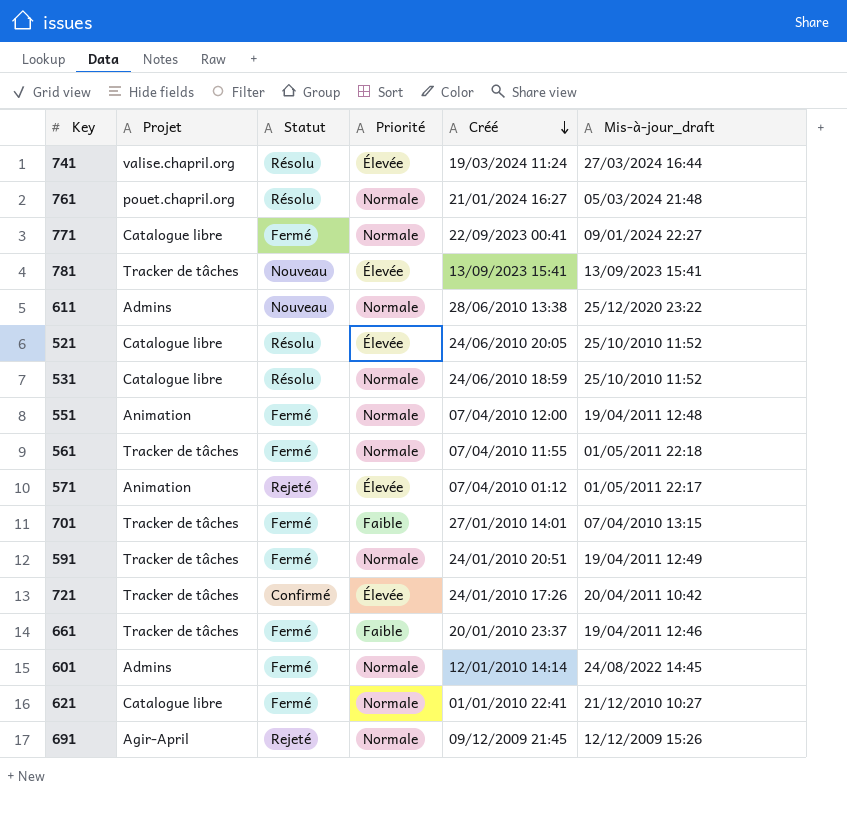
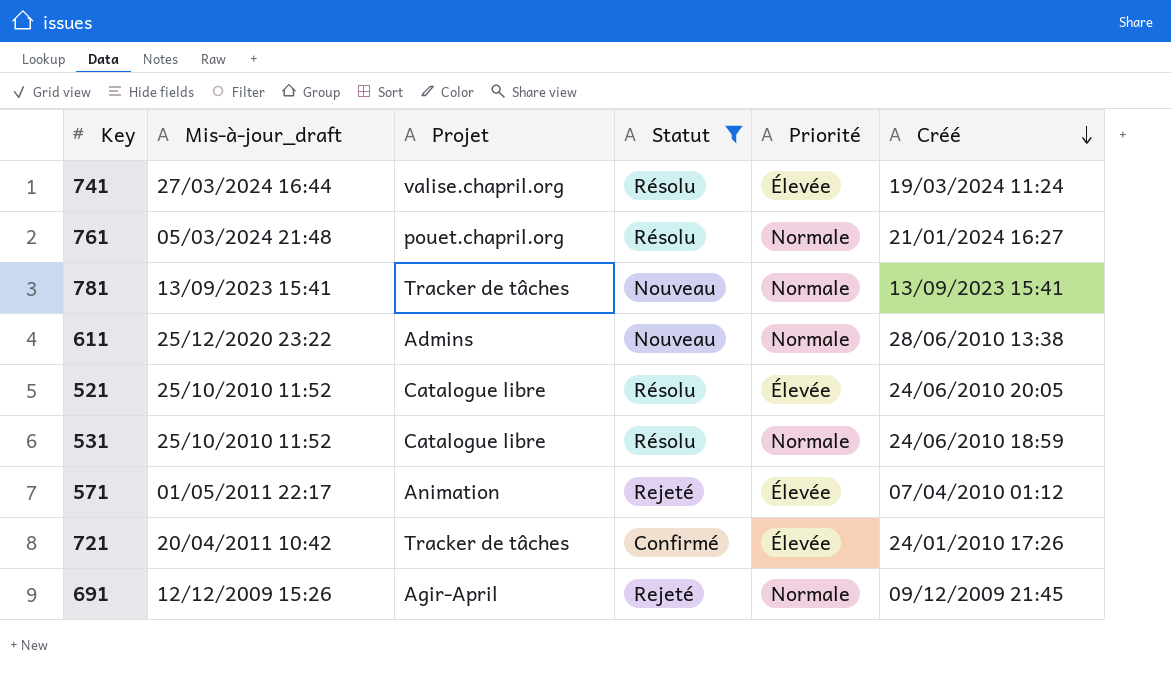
filter: none -> Statut != Fermé
column Mis-à-jour_draft | position: 6 -> 2
781 | Priorité: Élevée -> Normale

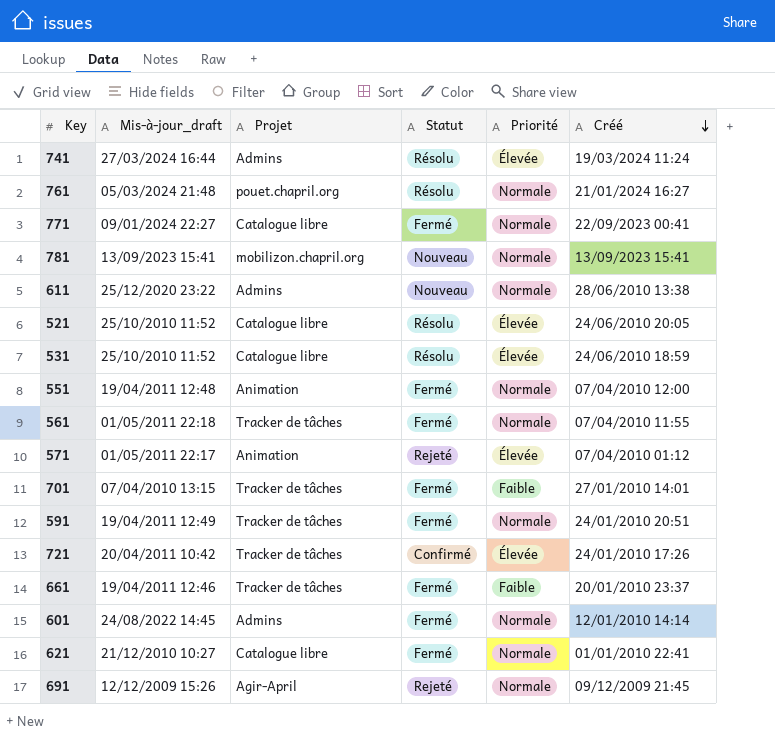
filter: Statut != Fermé -> none
741 | Projet: valise.chapril.org -> Admins
781 | Projet: Tracker de tâches -> mobilizon.chapril.org
531 | Priorité: Normale -> Élevée

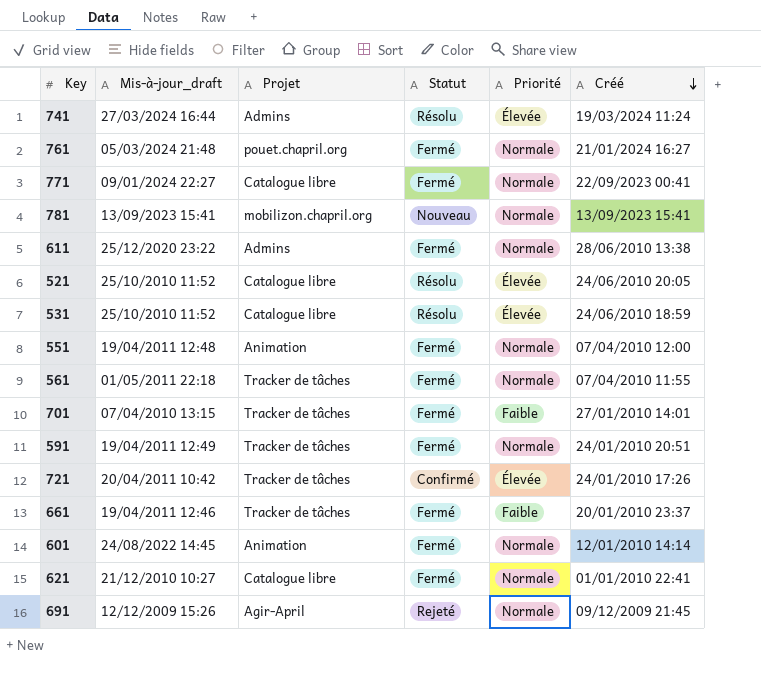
row 571: 01/05/2011 22:17 | Animation | Rejeté | Élevée | 07/04/2010 01:12 -> none
761 | Statut: Résolu -> Fermé
611 | Statut: Nouveau -> Fermé
601 | Projet: Admins -> Animation

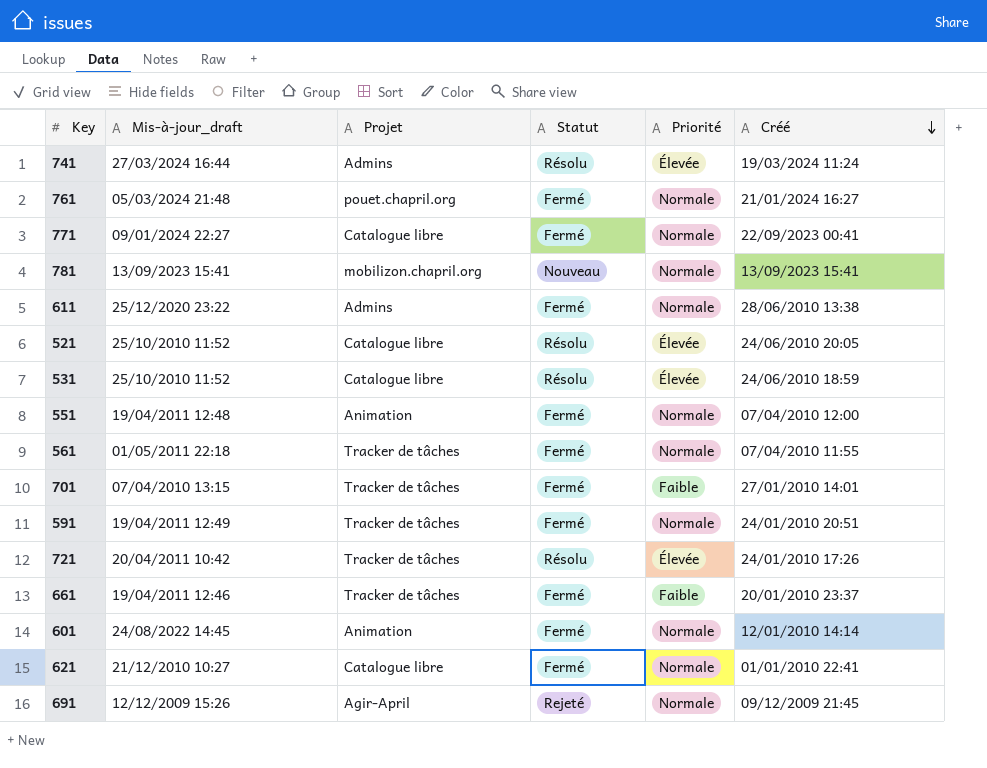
721 | Statut: Confirmé -> Résolu

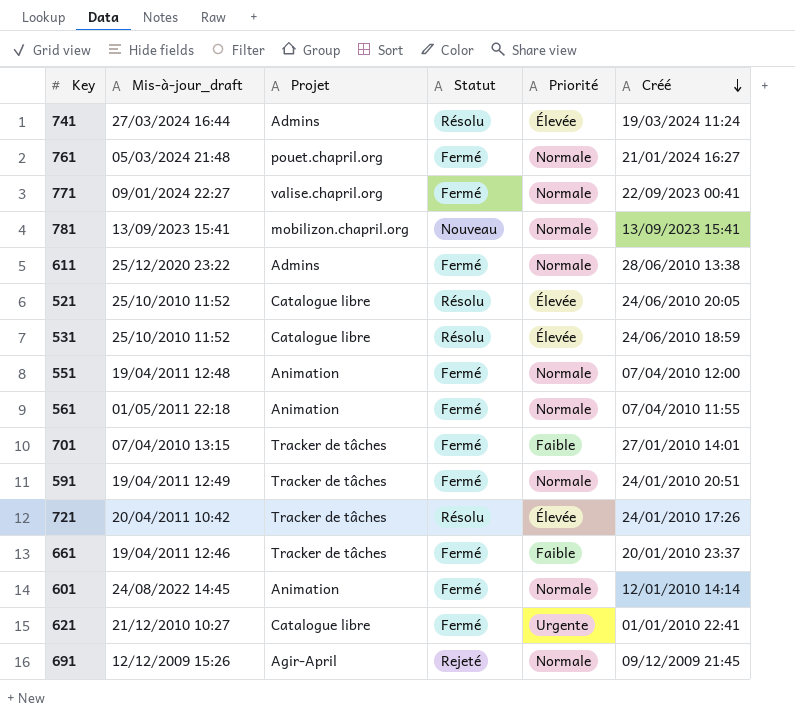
771 | Projet: Catalogue libre -> valise.chapril.org
561 | Projet: Tracker de tâches -> Animation
621 | Priorité: Normale -> Urgente

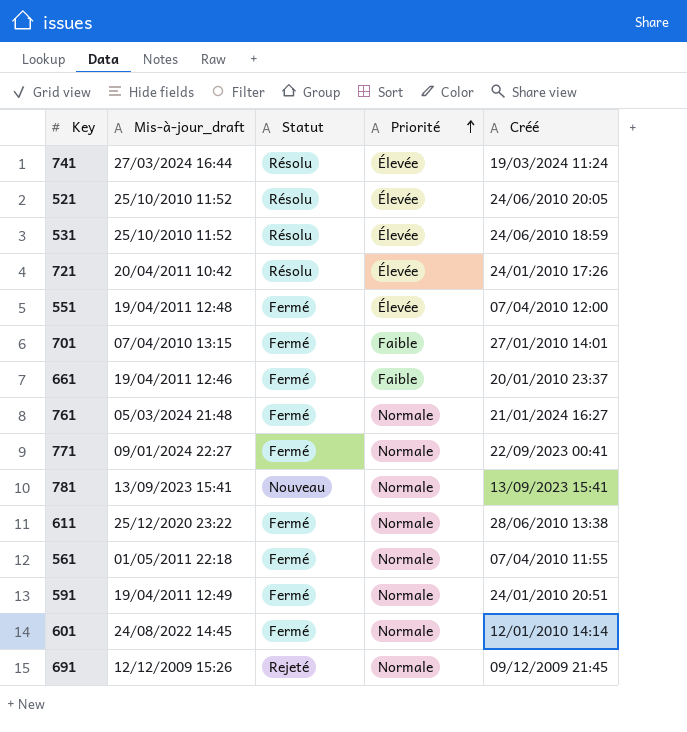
row order: Créé descending -> Priorité ascending
column Projet | position: 3 -> none
row 621: 21/12/2010 10:27 | Catalogue libre | Fermé | Urgente | 01/01/2010 22:41 -> none
551 | Priorité: Normale -> Élevée

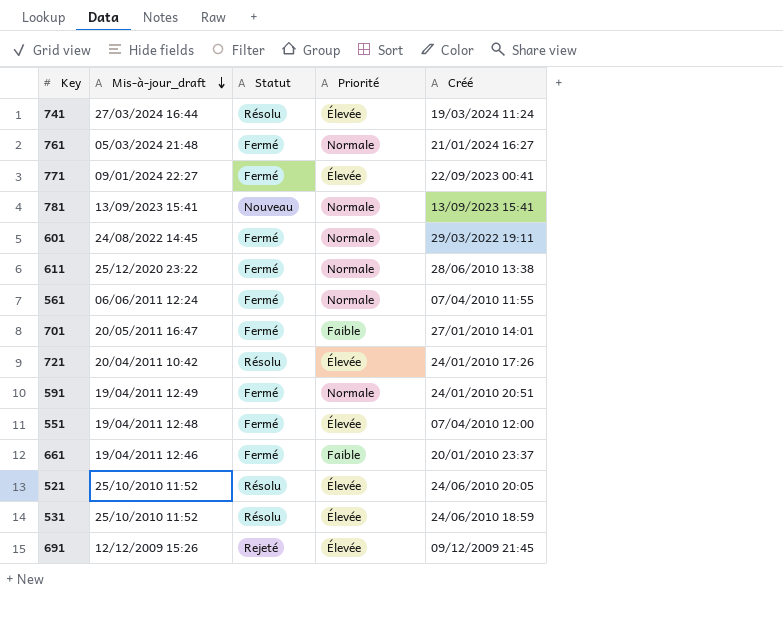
row order: Priorité ascending -> Mis-à-jour_draft descending
771 | Priorité: Normale -> Élevée
601 | Créé: 12/01/2010 14:14 -> 29/03/2022 19:11
561 | Mis-à-jour_draft: 01/05/2011 22:18 -> 06/06/2011 12:24
701 | Mis-à-jour_draft: 07/04/2010 13:15 -> 20/05/2011 16:47
691 | Priorité: Normale -> Élevée

